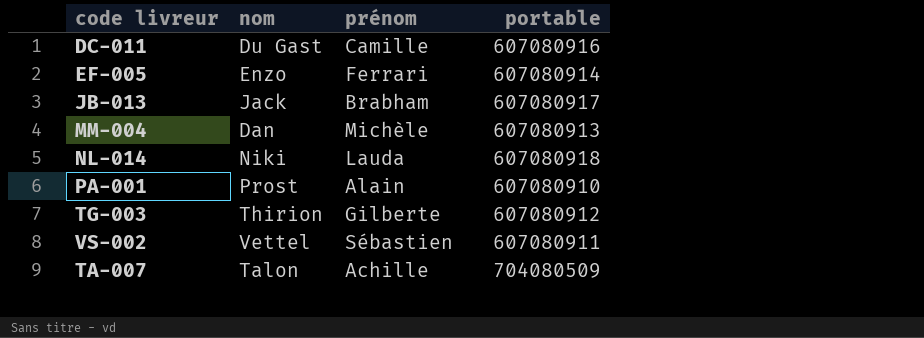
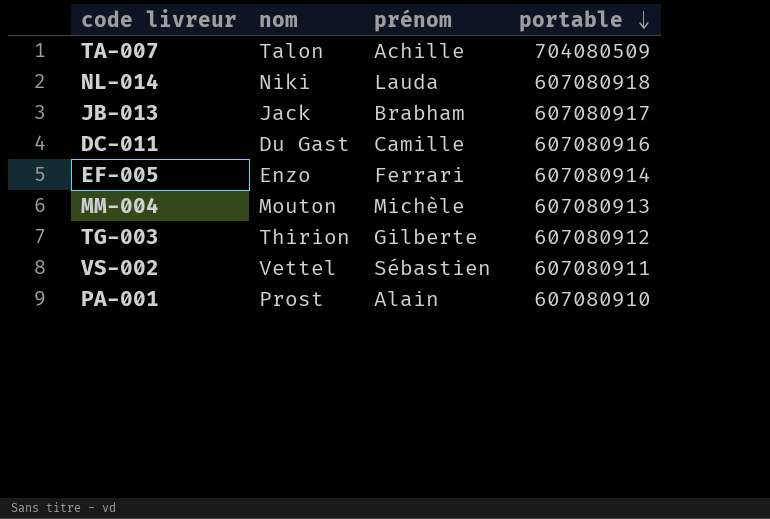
row order: none -> portable descending
MM-004 | nom: Dan -> Mouton

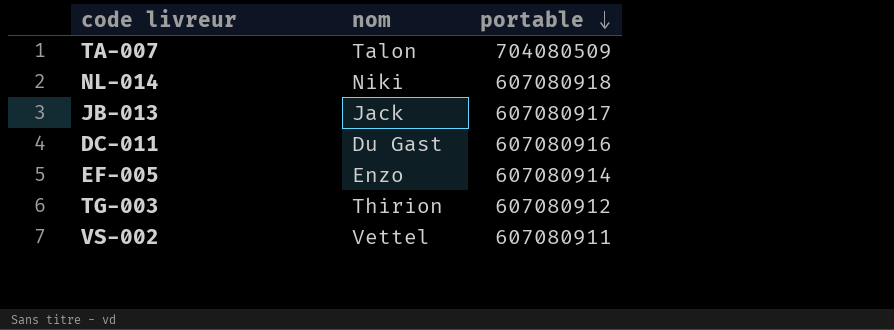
column prénom | position: 3 -> none
row MM-004: Mouton | Michèle | 607080913 -> none
row PA-001: Prost | Alain | 607080910 -> none

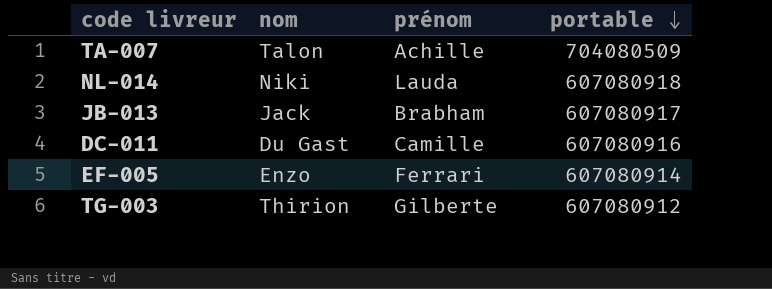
column prénom | position: none -> 3
row VS-002: Vettel | 607080911 -> none

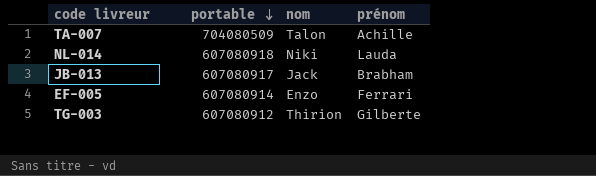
column portable | position: 4 -> 2
row DC-011: Du Gast | Camille | 607080916 -> none

